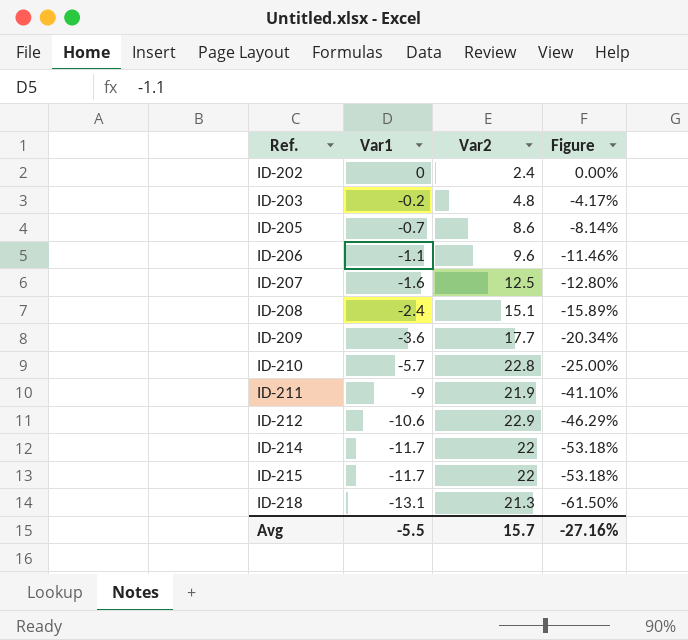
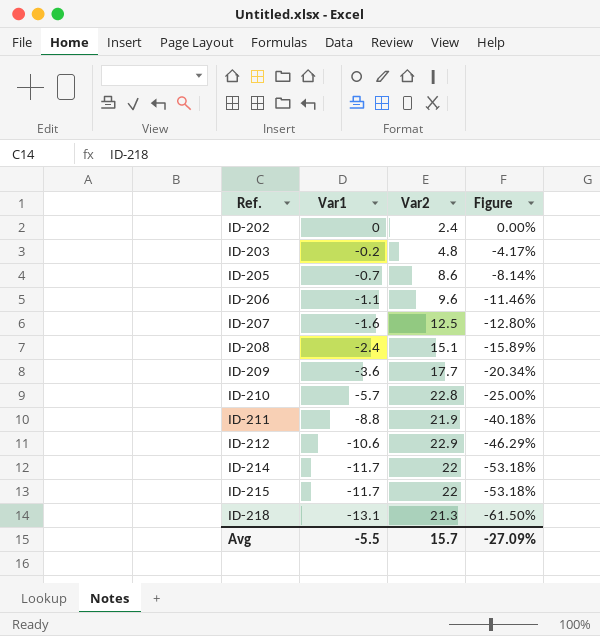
ID-211 | Var1: -9 -> -8.8
ID-211 | Figure: -41.10% -> -40.18%
Avg | Figure: -27.16% -> -27.09%

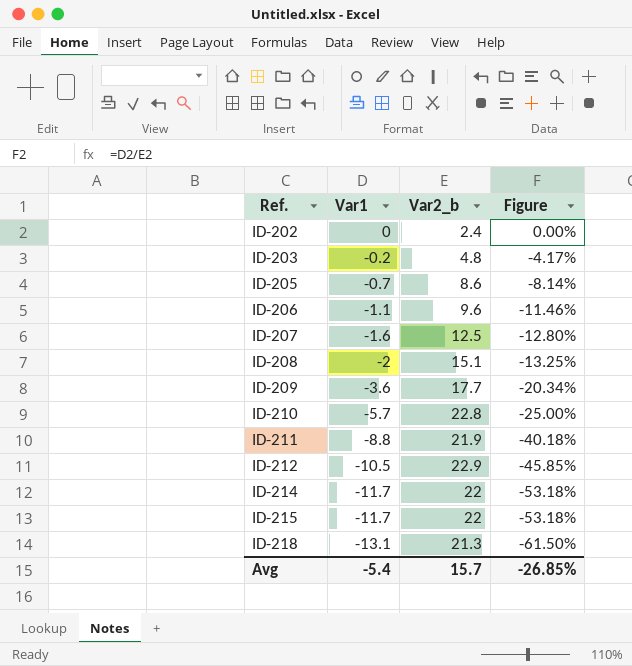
column name: Var2 -> Var2_b
ID-208 | Var1: -2.4 -> -2
ID-208 | Figure: -15.89% -> -13.25%
ID-212 | Var1: -10.6 -> -10.5
ID-212 | Figure: -46.29% -> -45.85%
Avg | Var1: -5.5 -> -5.4
Avg | Figure: -27.09% -> -26.85%

